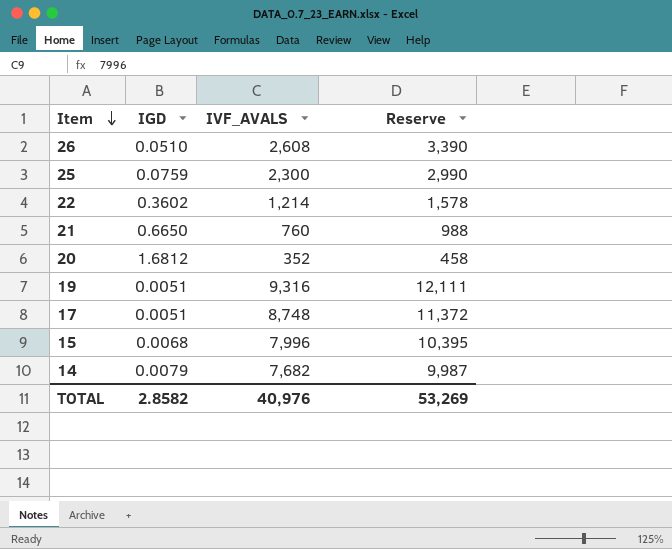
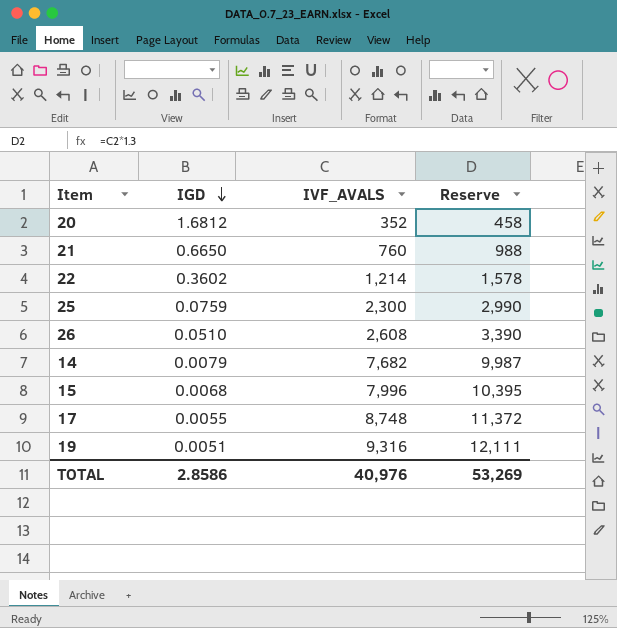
row order: Item descending -> IGD descending
17 | IGD: 0.0051 -> 0.0055
TOTAL | IGD: 2.8582 -> 2.8586

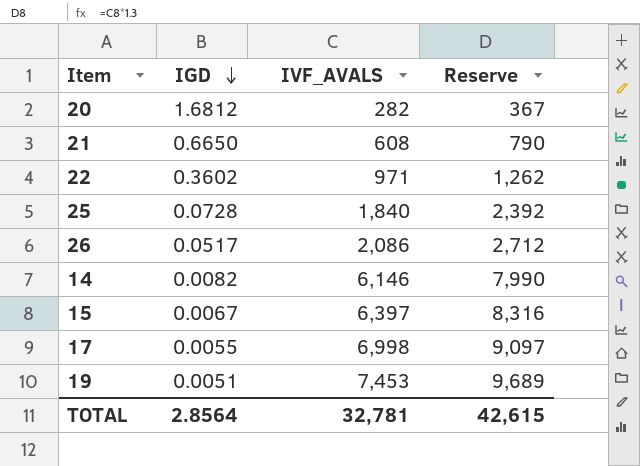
20 | IVF_AVALS: 352 -> 282
20 | Reserve: 458 -> 367
21 | IVF_AVALS: 760 -> 608
21 | Reserve: 988 -> 790
22 | IVF_AVALS: 1,214 -> 971
22 | Reserve: 1,578 -> 1,262
25 | IGD: 0.0759 -> 0.0728
25 | IVF_AVALS: 2,300 -> 1,840
25 | Reserve: 2,990 -> 2,392
26 | IGD: 0.0510 -> 0.0517
26 | IVF_AVALS: 2,608 -> 2,086
26 | Reserve: 3,390 -> 2,712
14 | IGD: 0.0079 -> 0.0082
14 | IVF_AVALS: 7,682 -> 6,146
14 | Reserve: 9,987 -> 7,990
15 | IGD: 0.0068 -> 0.0067
15 | IVF_AVALS: 7,996 -> 6,397
15 | Reserve: 10,395 -> 8,316
17 | IVF_AVALS: 8,748 -> 6,998
17 | Reserve: 11,372 -> 9,097
19 | IVF_AVALS: 9,316 -> 7,453
19 | Reserve: 12,111 -> 9,689
TOTAL | IGD: 2.8586 -> 2.8564
TOTAL | IVF_AVALS: 40,976 -> 32,781
TOTAL | Reserve: 53,269 -> 42,615

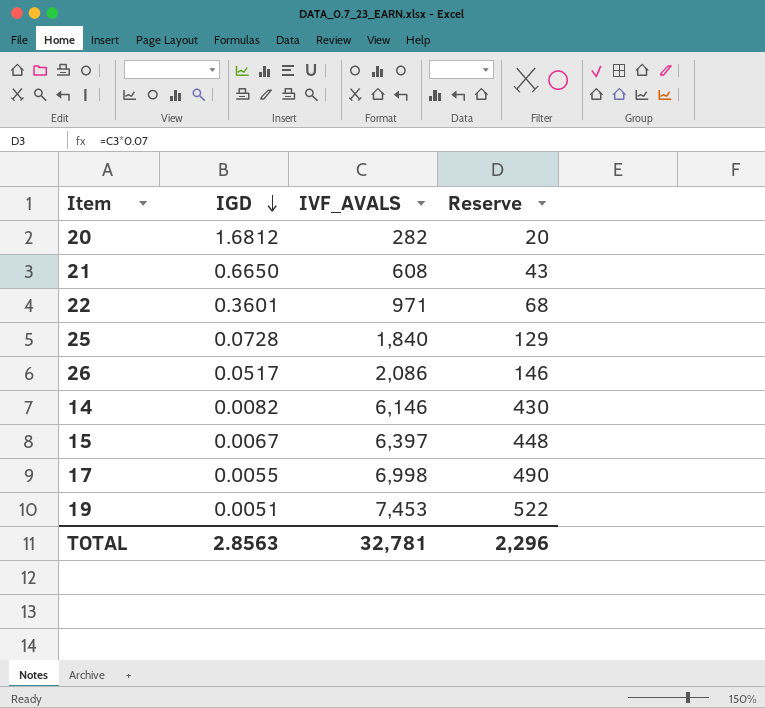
column Reserve | formula: [IVF_AVALS] * 1.3 -> [IVF_AVALS] * 0.07
22 | IGD: 0.3602 -> 0.3601
TOTAL | IGD: 2.8564 -> 2.8563
TOTAL | Reserve: 42,615 -> 2,296

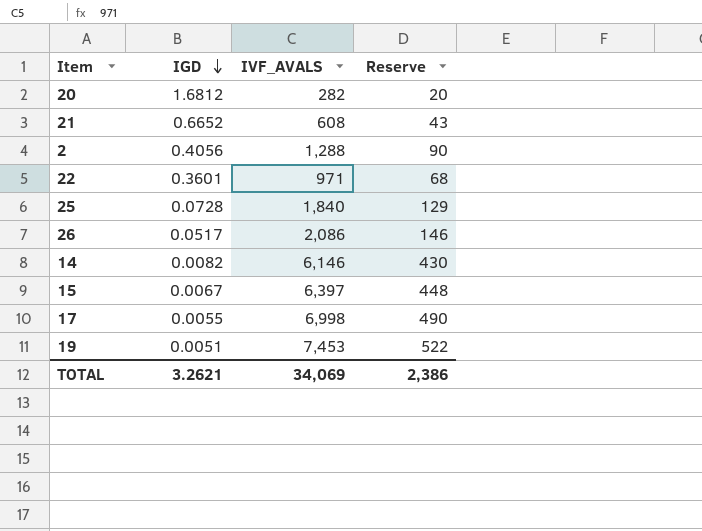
21 | IGD: 0.6650 -> 0.6652
row 2: none -> 0.4056 | 1,288 | 90
TOTAL | IGD: 2.8563 -> 3.2621
TOTAL | IVF_AVALS: 32,781 -> 34,069
TOTAL | Reserve: 2,296 -> 2,386

